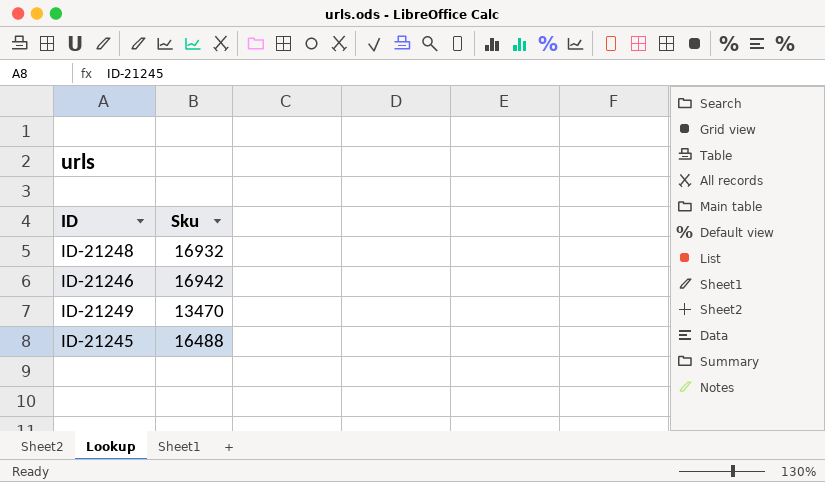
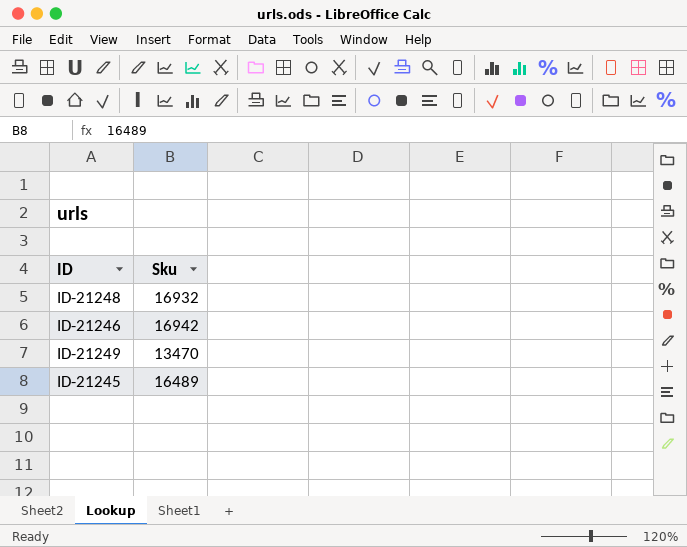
ID-21245 | Sku: 16488 -> 16489

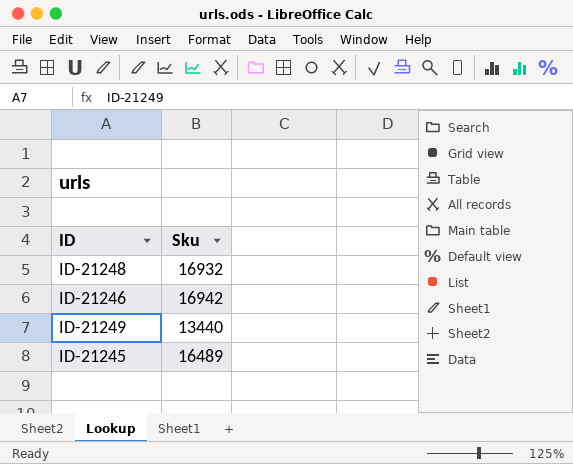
ID-21249 | Sku: 13470 -> 13440

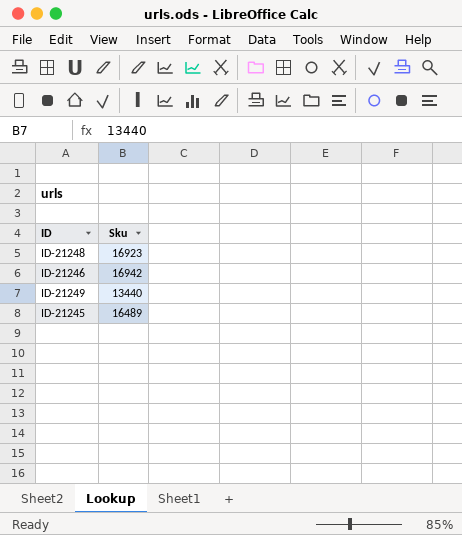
ID-21248 | Sku: 16932 -> 16923

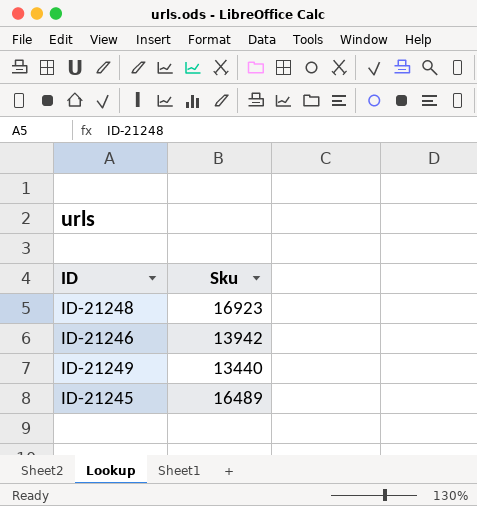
ID-21246 | Sku: 16942 -> 13942

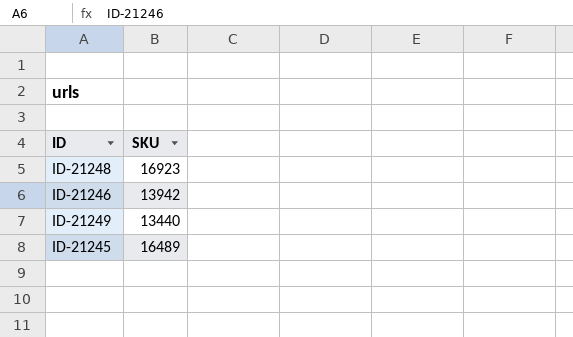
column name: Sku -> SKU

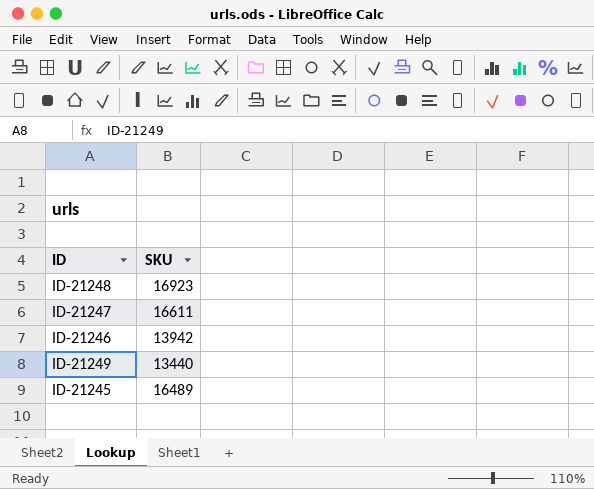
row ID-21247: none -> 16611

